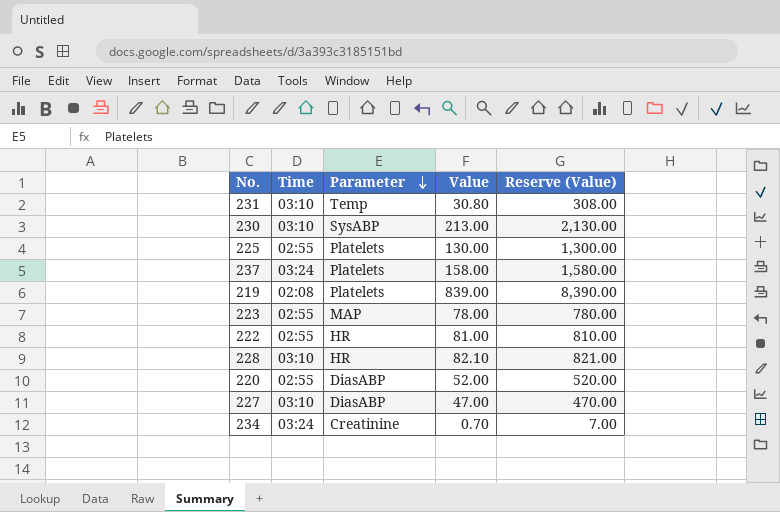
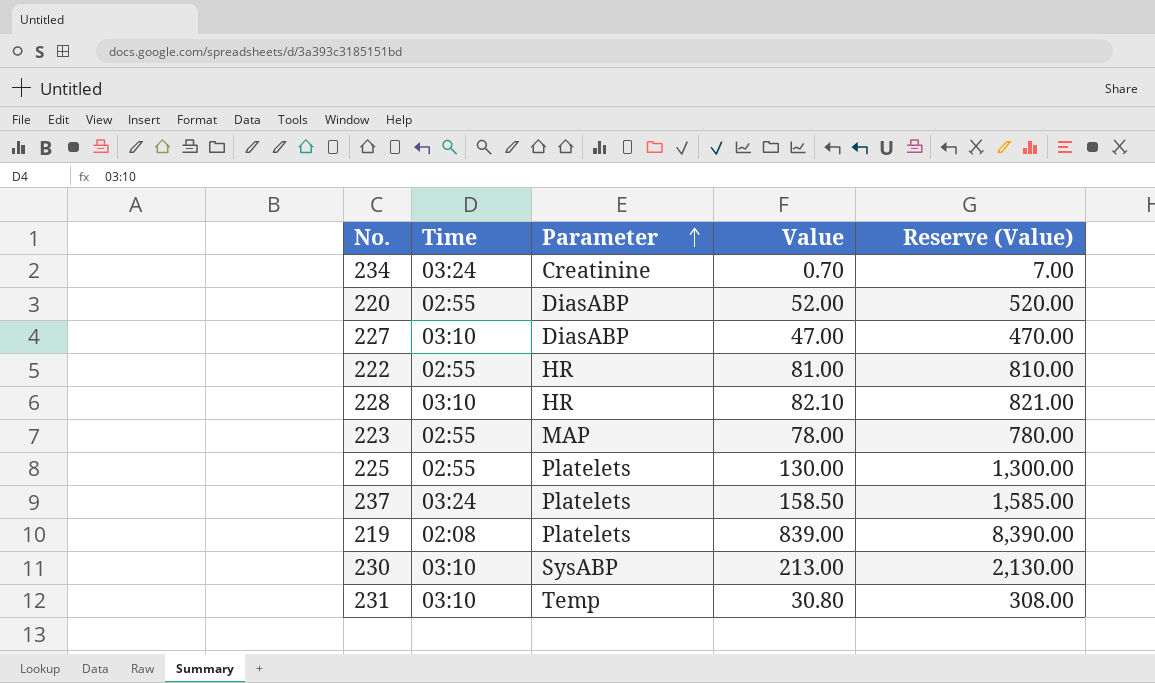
row order: Parameter descending -> Parameter ascending
237 | Value: 158.00 -> 158.50
237 | Reserve (Value): 1,580.00 -> 1,585.00

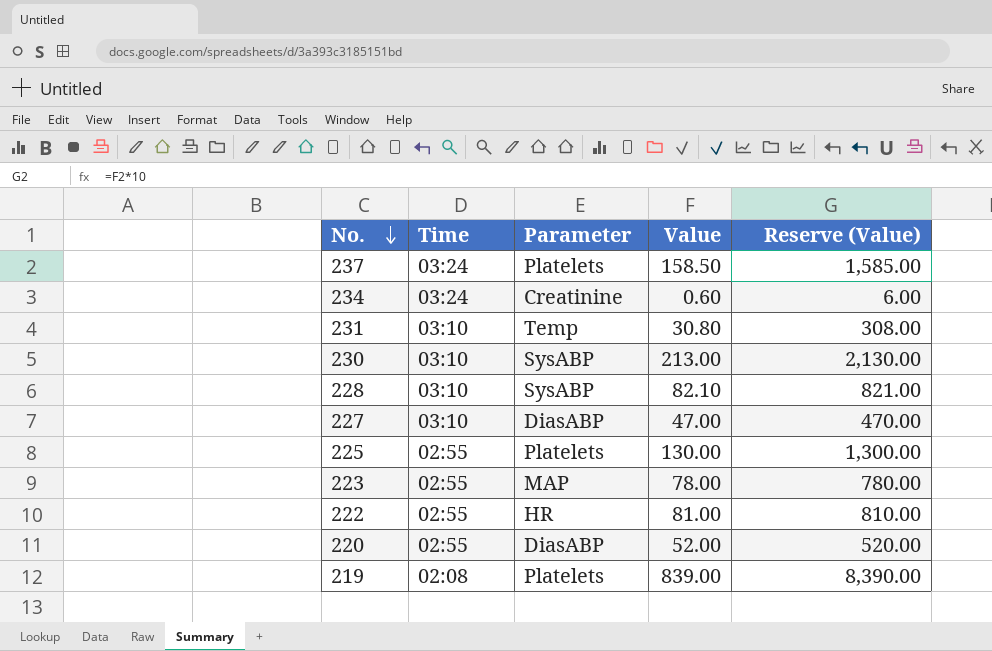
row order: Parameter ascending -> No. descending
234 | Value: 0.70 -> 0.60
234 | Reserve (Value): 7.00 -> 6.00
228 | Parameter: HR -> SysABP

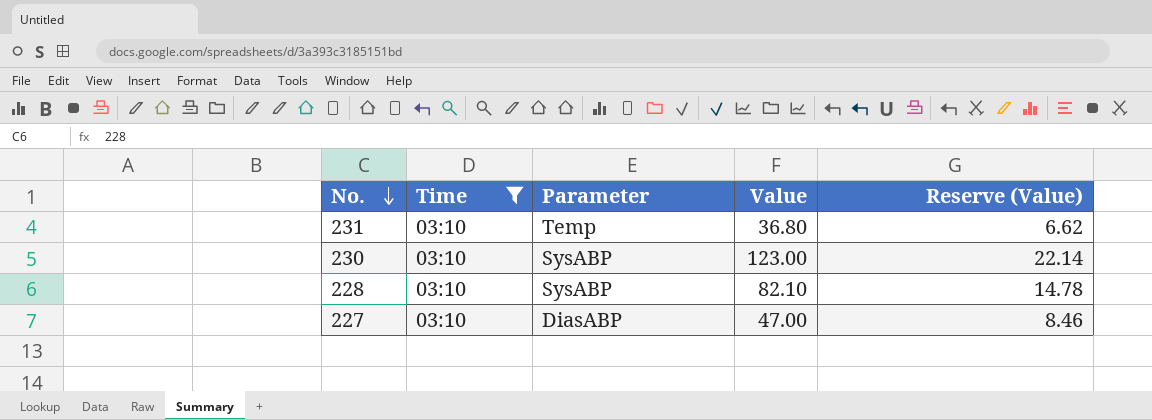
filter: none -> Time = 03:10
column Reserve (Value) | formula: [Value] * 10 -> [Value] * 0.18
231 | Value: 30.80 -> 36.80
230 | Value: 213.00 -> 123.00

